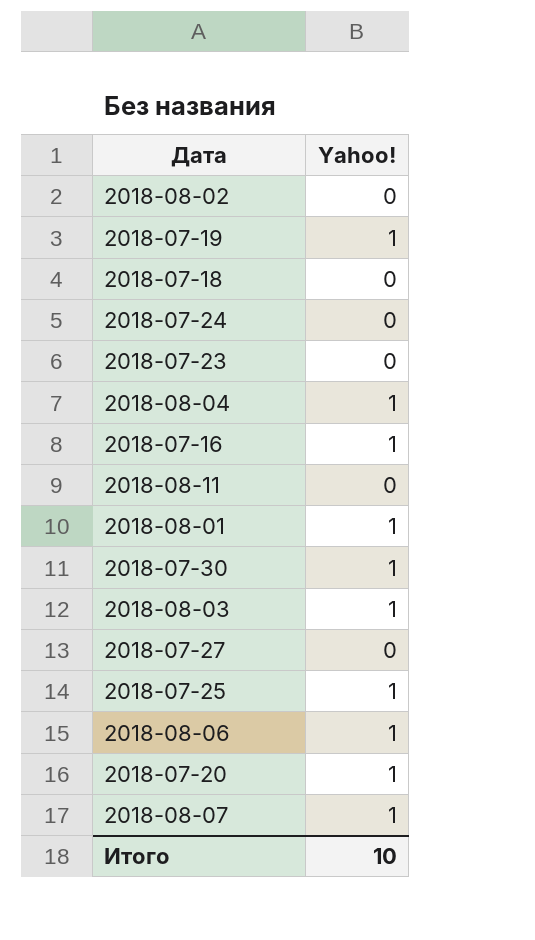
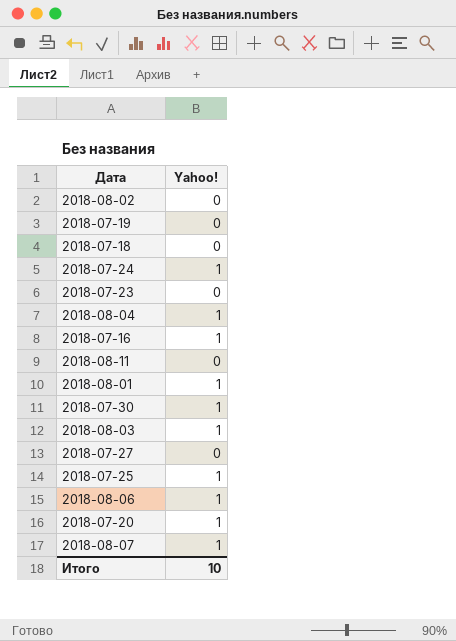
2018-07-19 | Yahoo!: 1 -> 0
2018-07-24 | Yahoo!: 0 -> 1

